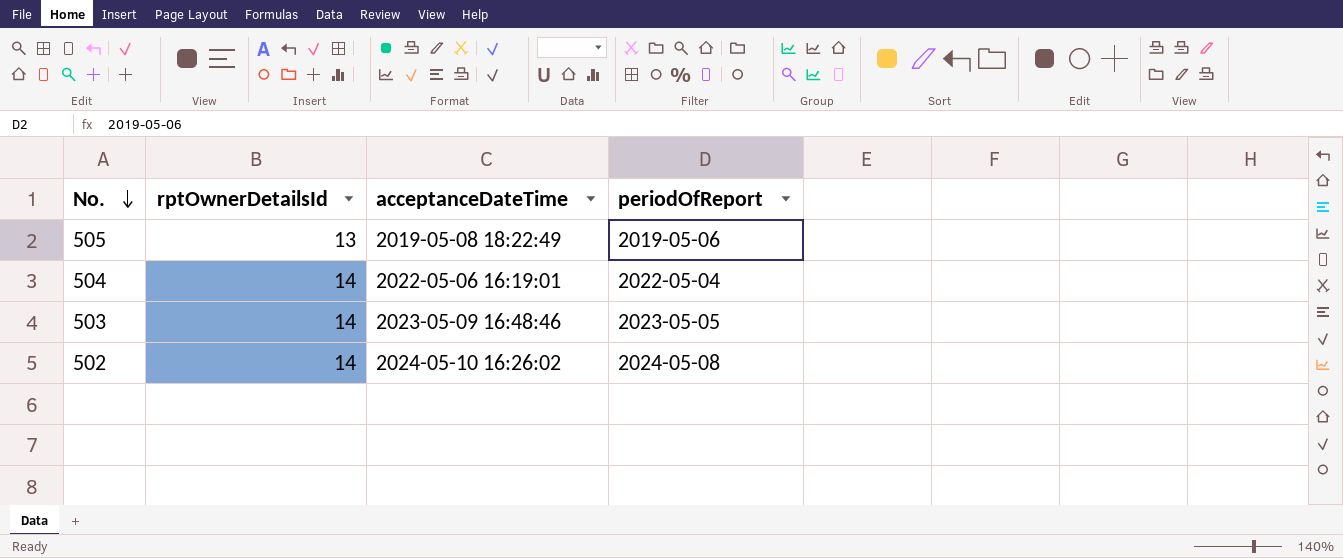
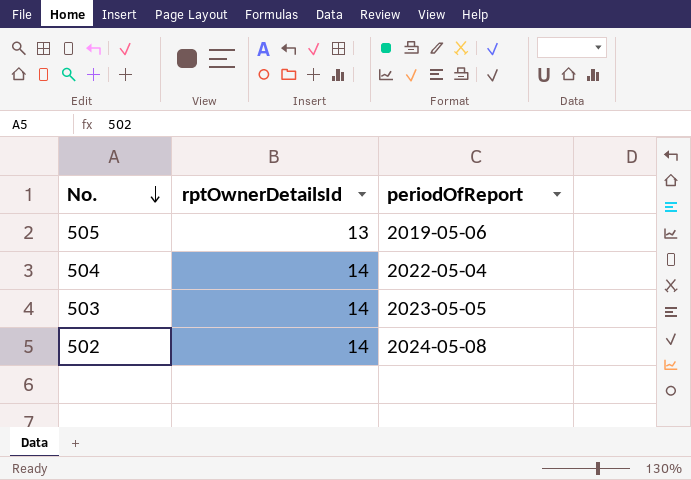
column acceptanceDateTime | position: 3 -> none

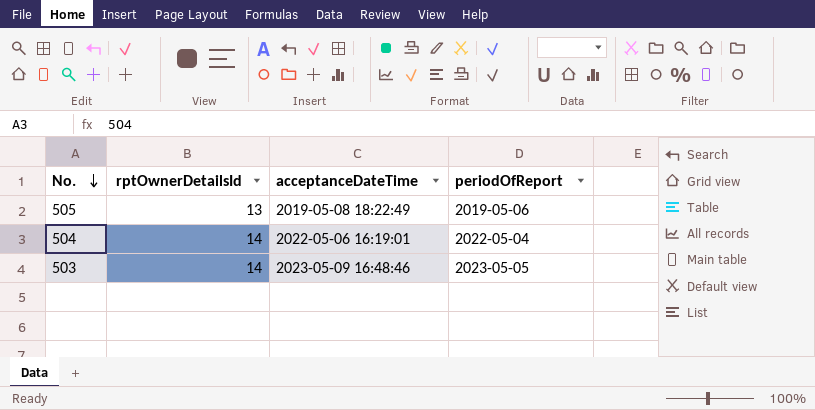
column acceptanceDateTime | position: none -> 3
row 502: 14 | 2024-05-08 -> none

